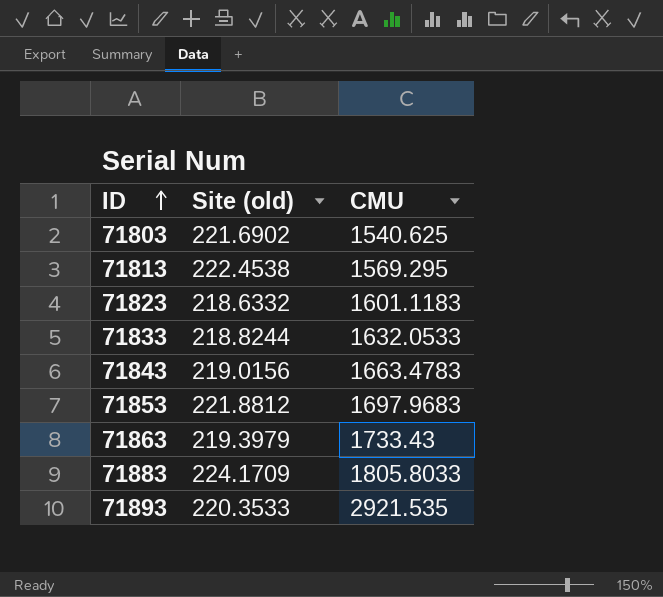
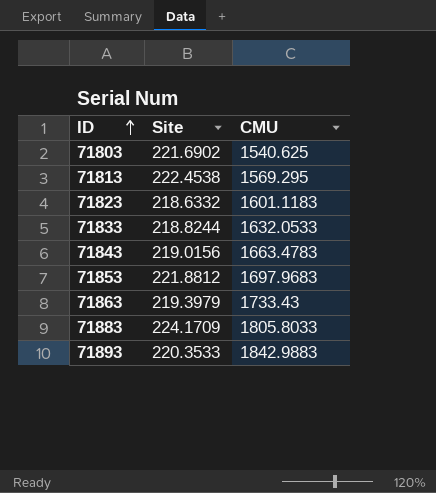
column name: Site (old) -> Site
71893 | CMU: 2921.535 -> 1842.9883

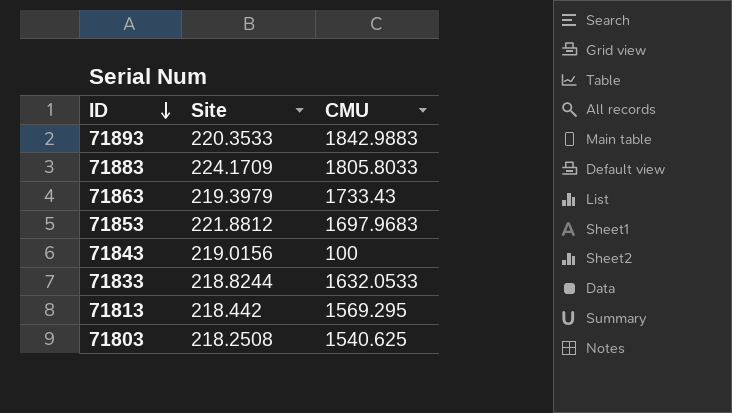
row order: ID ascending -> ID descending
row 71823: 218.6332 | 1601.1183 -> none
71843 | CMU: 1663.4783 -> 100
71813 | Site: 222.4538 -> 218.442
71803 | Site: 221.6902 -> 218.2508

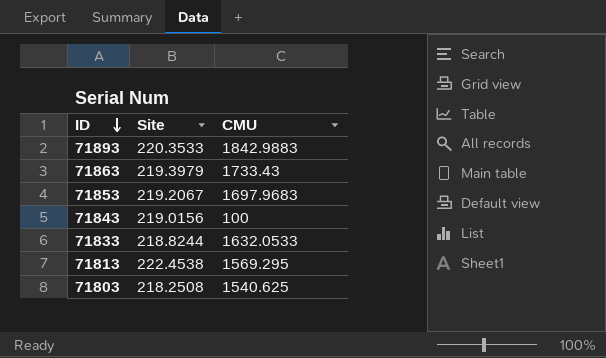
row 71883: 224.1709 | 1805.8033 -> none
71853 | Site: 221.8812 -> 219.2067
71813 | Site: 218.442 -> 222.4538

